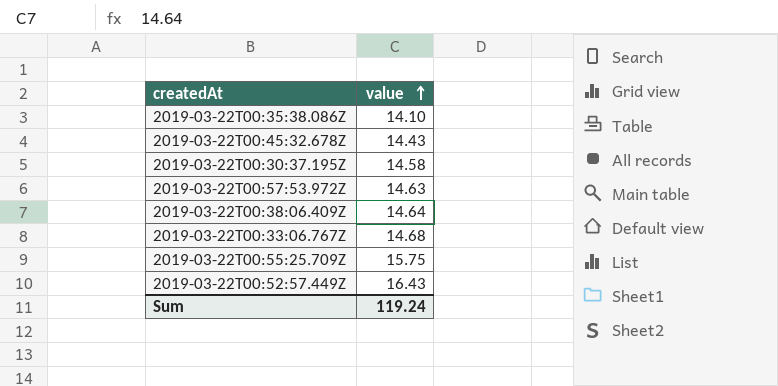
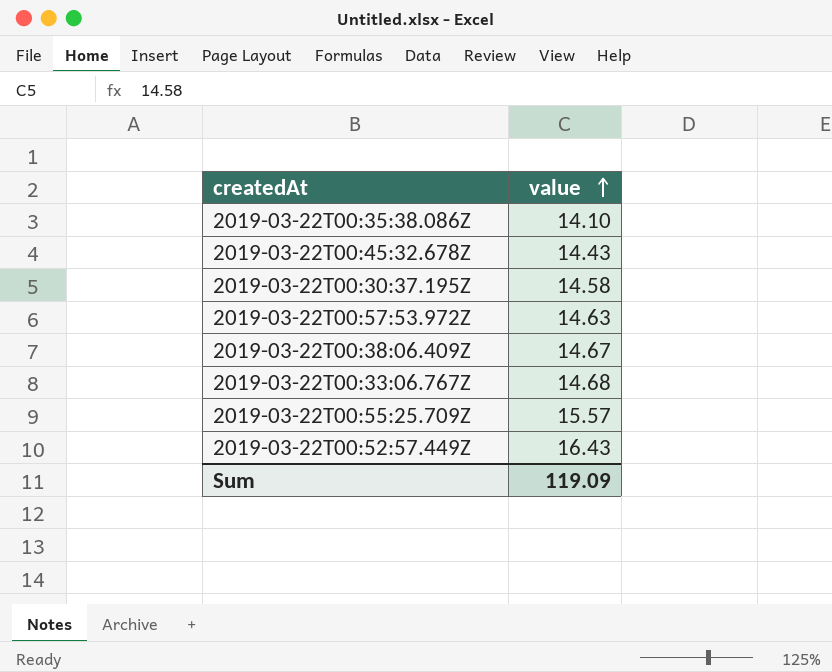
2019-03-22T00:38:06.409Z | value: 14.64 -> 14.67
2019-03-22T00:55:25.709Z | value: 15.75 -> 15.57
Sum | value: 119.24 -> 119.09

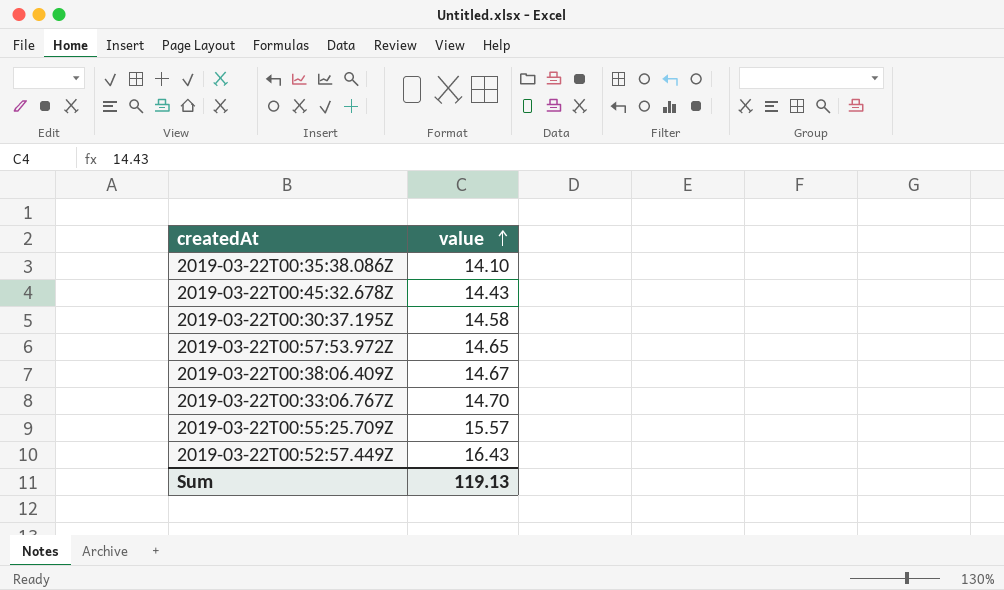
2019-03-22T00:57:53.972Z | value: 14.63 -> 14.65
2019-03-22T00:33:06.767Z | value: 14.68 -> 14.70
Sum | value: 119.09 -> 119.13

